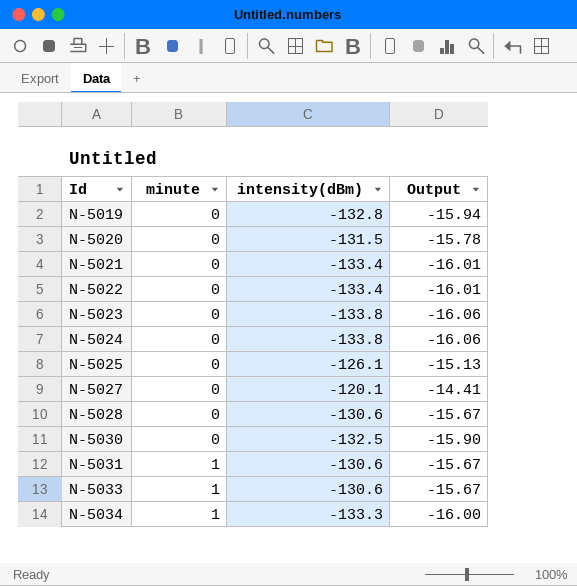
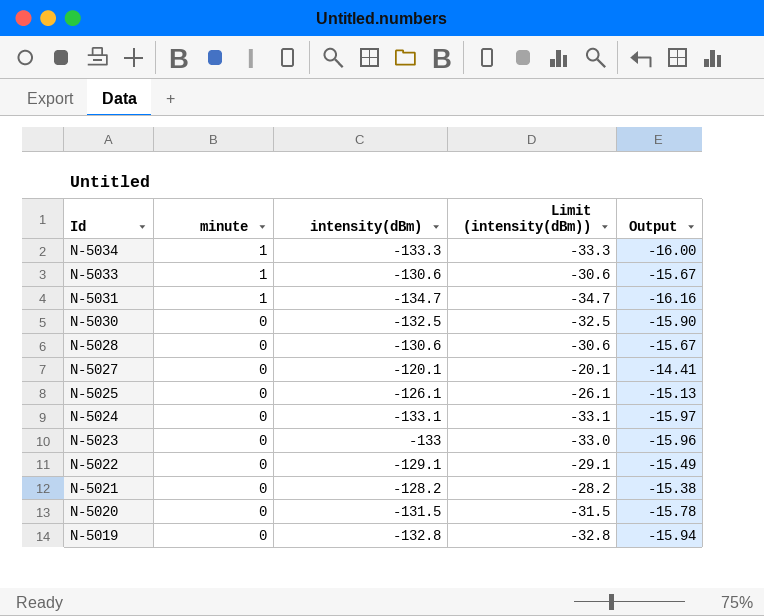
row order: Id ascending -> Id descending
column Limit (intensity(dBm)) | formula: none -> [intensity(dBm)] + 100
N-5031 | intensity(dBm): -130.6 -> -134.7
N-5031 | Output: -15.67 -> -16.16
N-5024 | intensity(dBm): -133.8 -> -133.1
N-5024 | Output: -16.06 -> -15.97
N-5023 | intensity(dBm): -133.8 -> -133
N-5023 | Output: -16.06 -> -15.96
N-5022 | intensity(dBm): -133.4 -> -129.1
N-5022 | Output: -16.01 -> -15.49
N-5021 | intensity(dBm): -133.4 -> -128.2
N-5021 | Output: -16.01 -> -15.38

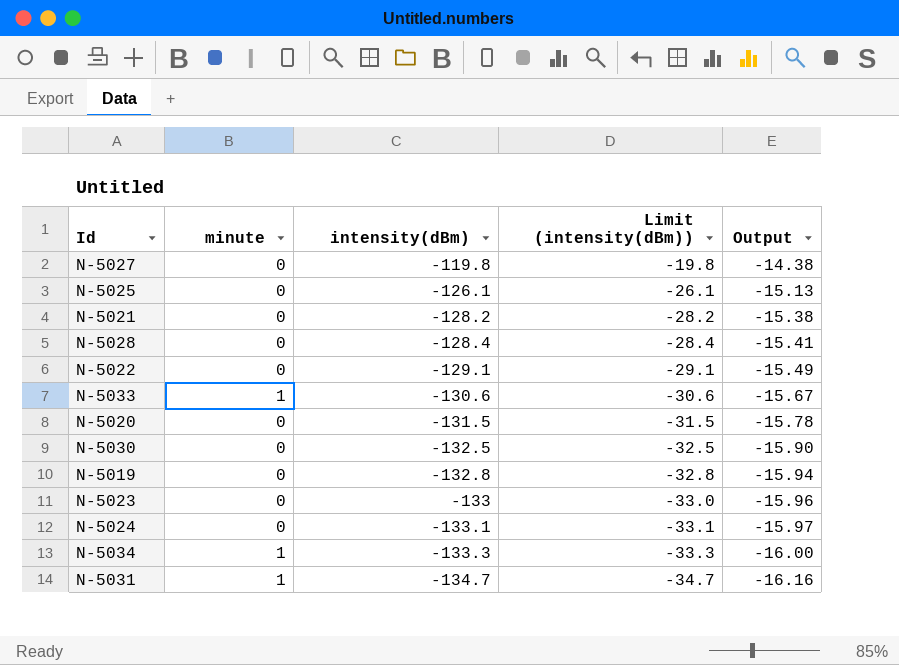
row order: Id descending -> intensity(dBm) descending
N-5027 | intensity(dBm): -120.1 -> -119.8
N-5027 | Limit (intensity(dBm)): -20.1 -> -19.8
N-5027 | Output: -14.41 -> -14.38
N-5028 | intensity(dBm): -130.6 -> -128.4
N-5028 | Limit (intensity(dBm)): -30.6 -> -28.4
N-5028 | Output: -15.67 -> -15.41

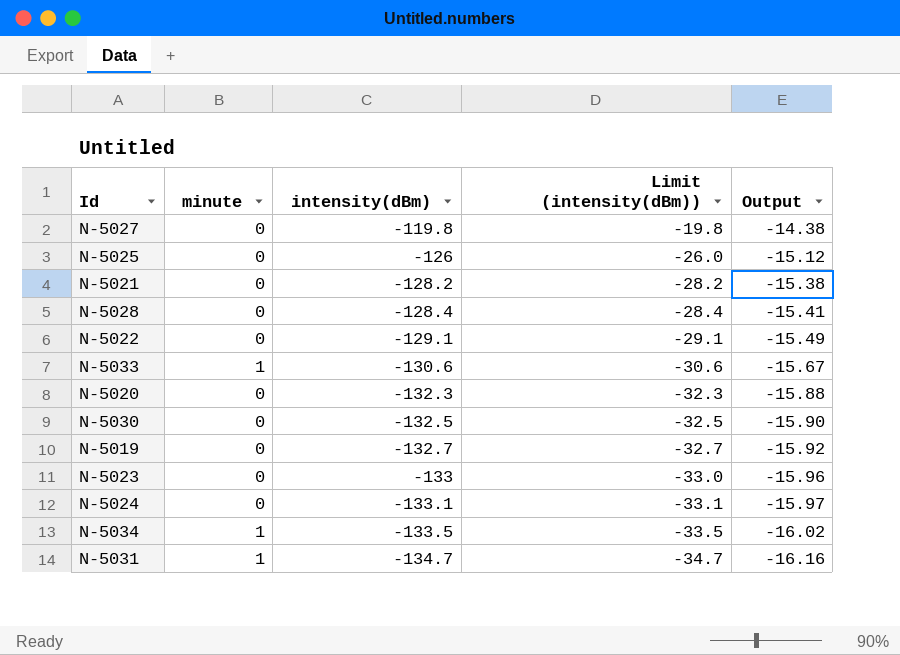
N-5025 | intensity(dBm): -126.1 -> -126
N-5025 | Limit (intensity(dBm)): -26.1 -> -26.0
N-5025 | Output: -15.13 -> -15.12
N-5020 | intensity(dBm): -131.5 -> -132.3
N-5020 | Limit (intensity(dBm)): -31.5 -> -32.3
N-5020 | Output: -15.78 -> -15.88
N-5019 | intensity(dBm): -132.8 -> -132.7
N-5019 | Limit (intensity(dBm)): -32.8 -> -32.7
N-5019 | Output: -15.94 -> -15.92
N-5034 | intensity(dBm): -133.3 -> -133.5
N-5034 | Limit (intensity(dBm)): -33.3 -> -33.5
N-5034 | Output: -16.00 -> -16.02

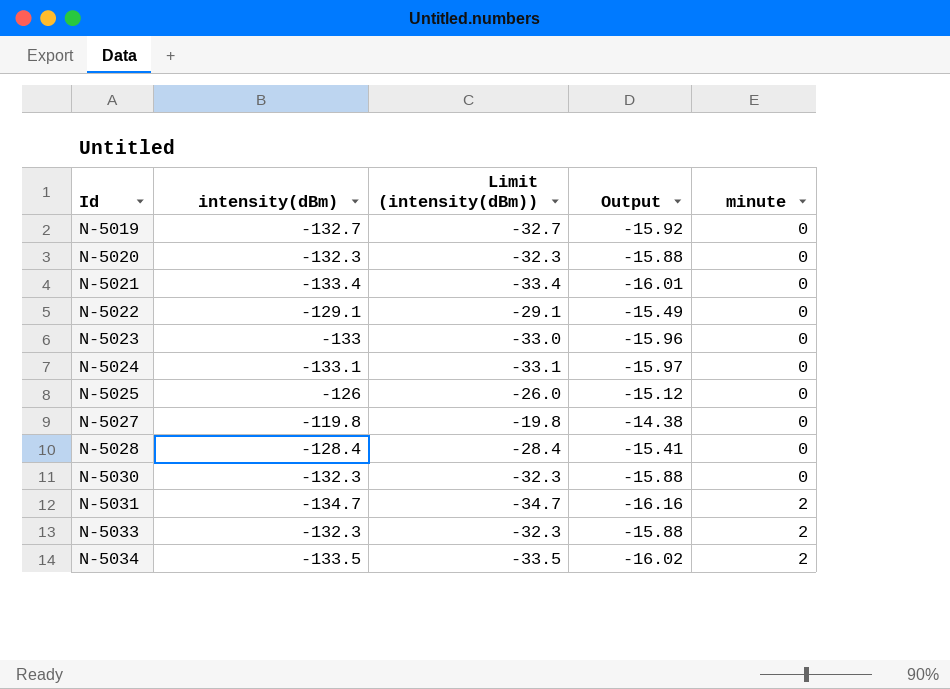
row order: intensity(dBm) descending -> Id ascending
column minute | position: 2 -> 5
N-5021 | intensity(dBm): -128.2 -> -133.4
N-5021 | Limit (intensity(dBm)): -28.2 -> -33.4
N-5021 | Output: -15.38 -> -16.01
N-5030 | intensity(dBm): -132.5 -> -132.3
N-5030 | Limit (intensity(dBm)): -32.5 -> -32.3
N-5030 | Output: -15.90 -> -15.88
N-5031 | minute: 1 -> 2
N-5033 | intensity(dBm): -130.6 -> -132.3
N-5033 | Limit (intensity(dBm)): -30.6 -> -32.3
N-5033 | Output: -15.67 -> -15.88
N-5033 | minute: 1 -> 2
N-5034 | minute: 1 -> 2

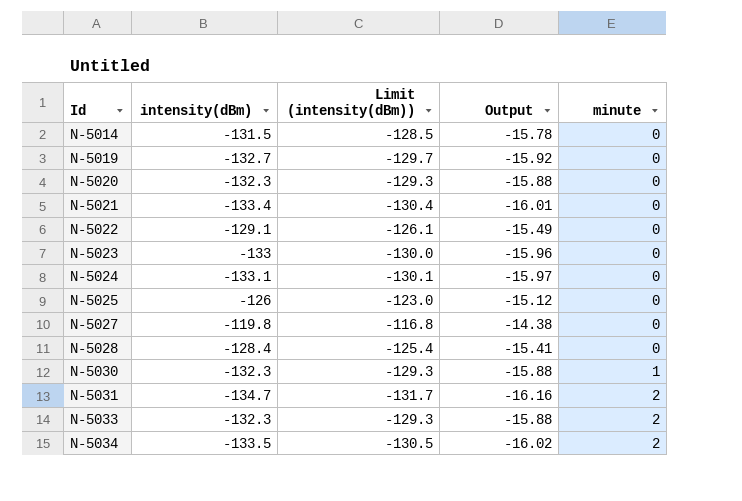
column Limit (intensity(dBm)) | formula: [intensity(dBm)] + 100 -> [intensity(dBm)] + 3
row N-5014: none -> -131.5 | -128.5 | -15.78 | 0
N-5030 | minute: 0 -> 1

